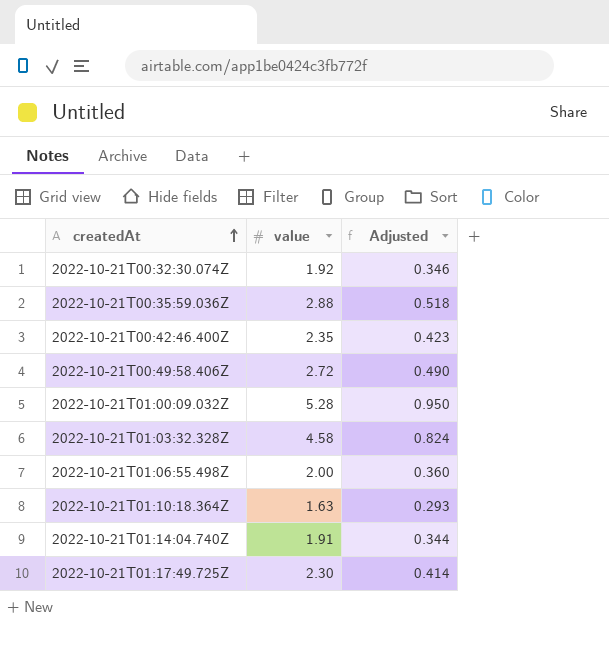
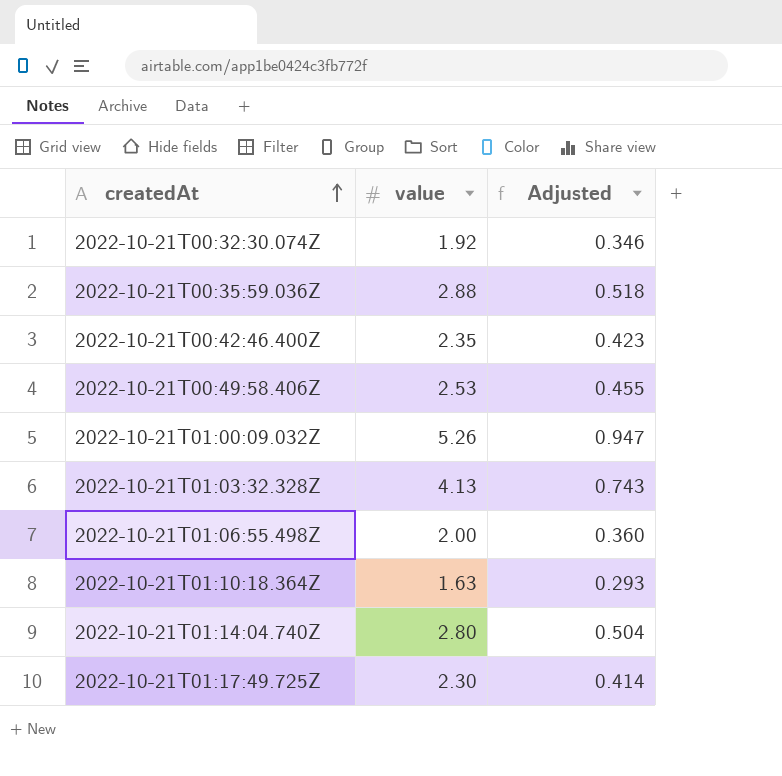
2022-10-21T00:49:58.406Z | value: 2.72 -> 2.53
2022-10-21T00:49:58.406Z | Adjusted: 0.490 -> 0.455
2022-10-21T01:00:09.032Z | value: 5.28 -> 5.26
2022-10-21T01:00:09.032Z | Adjusted: 0.950 -> 0.947
2022-10-21T01:03:32.328Z | value: 4.58 -> 4.13
2022-10-21T01:03:32.328Z | Adjusted: 0.824 -> 0.743
2022-10-21T01:14:04.740Z | value: 1.91 -> 2.80
2022-10-21T01:14:04.740Z | Adjusted: 0.344 -> 0.504

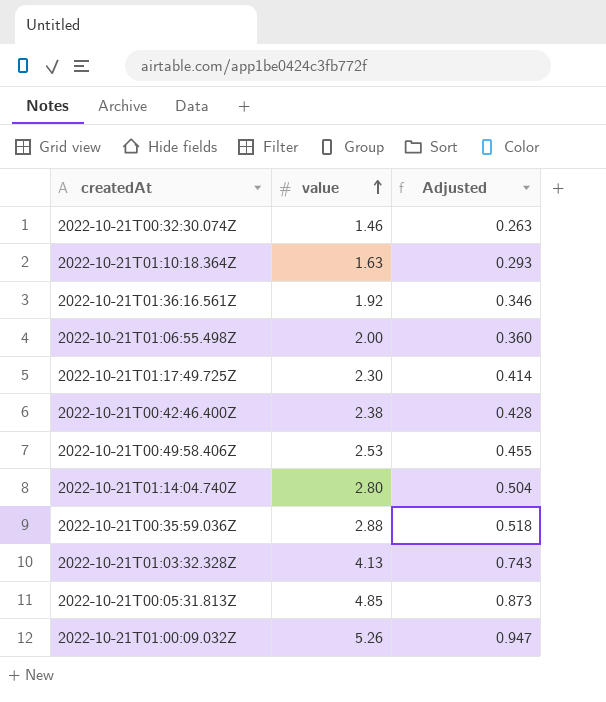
row order: createdAt ascending -> value ascending
2022-10-21T00:32:30.074Z | value: 1.92 -> 1.46
2022-10-21T00:32:30.074Z | Adjusted: 0.346 -> 0.263
row 2022-10-21T01:36:16.561Z: none -> 1.92 | 0.346
2022-10-21T00:42:46.400Z | value: 2.35 -> 2.38
2022-10-21T00:42:46.400Z | Adjusted: 0.423 -> 0.428
row 2022-10-21T00:05:31.813Z: none -> 4.85 | 0.873

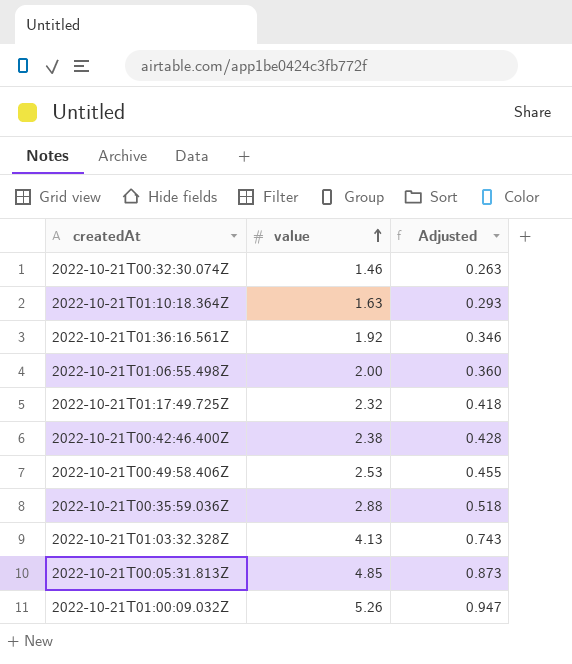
row 2022-10-21T01:14:04.740Z: 2.80 | 0.504 -> none
2022-10-21T01:17:49.725Z | value: 2.30 -> 2.32
2022-10-21T01:17:49.725Z | Adjusted: 0.414 -> 0.418

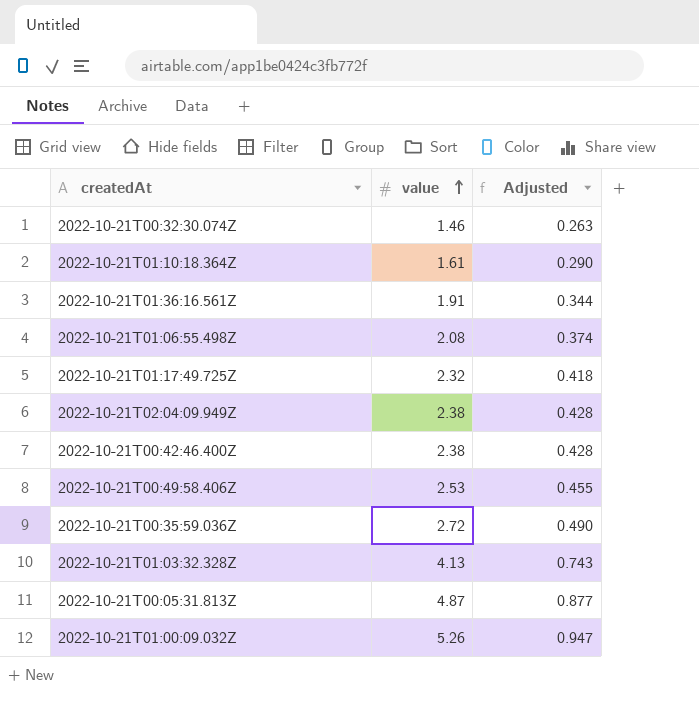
2022-10-21T01:10:18.364Z | value: 1.63 -> 1.61
2022-10-21T01:10:18.364Z | Adjusted: 0.293 -> 0.290
2022-10-21T01:36:16.561Z | value: 1.92 -> 1.91
2022-10-21T01:36:16.561Z | Adjusted: 0.346 -> 0.344
2022-10-21T01:06:55.498Z | value: 2.00 -> 2.08
2022-10-21T01:06:55.498Z | Adjusted: 0.360 -> 0.374
row 2022-10-21T02:04:09.949Z: none -> 2.38 | 0.428
2022-10-21T00:35:59.036Z | value: 2.88 -> 2.72
2022-10-21T00:35:59.036Z | Adjusted: 0.518 -> 0.490
2022-10-21T00:05:31.813Z | value: 4.85 -> 4.87
2022-10-21T00:05:31.813Z | Adjusted: 0.873 -> 0.877

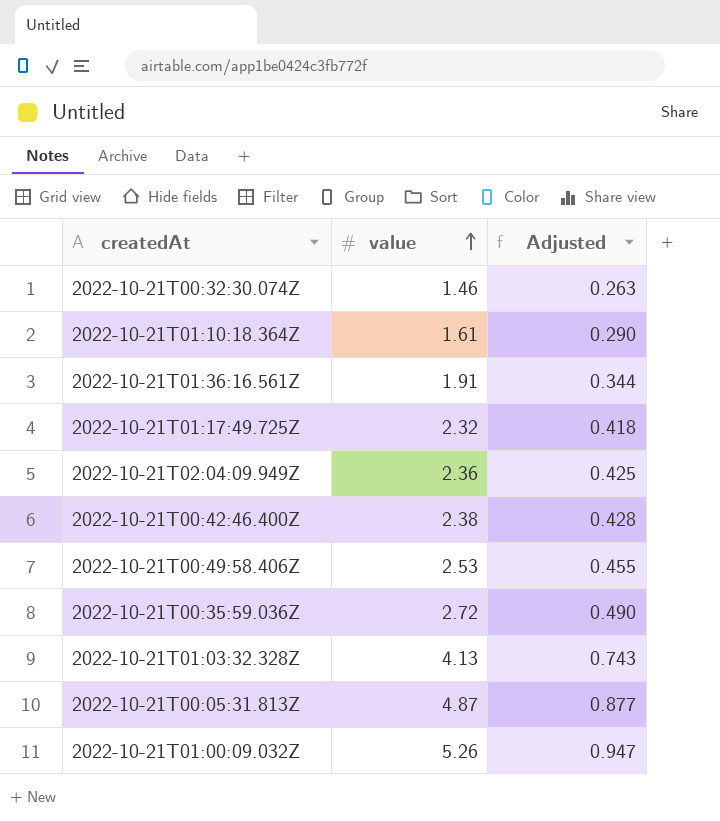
row 2022-10-21T01:06:55.498Z: 2.08 | 0.374 -> none
2022-10-21T02:04:09.949Z | value: 2.38 -> 2.36
2022-10-21T02:04:09.949Z | Adjusted: 0.428 -> 0.425

